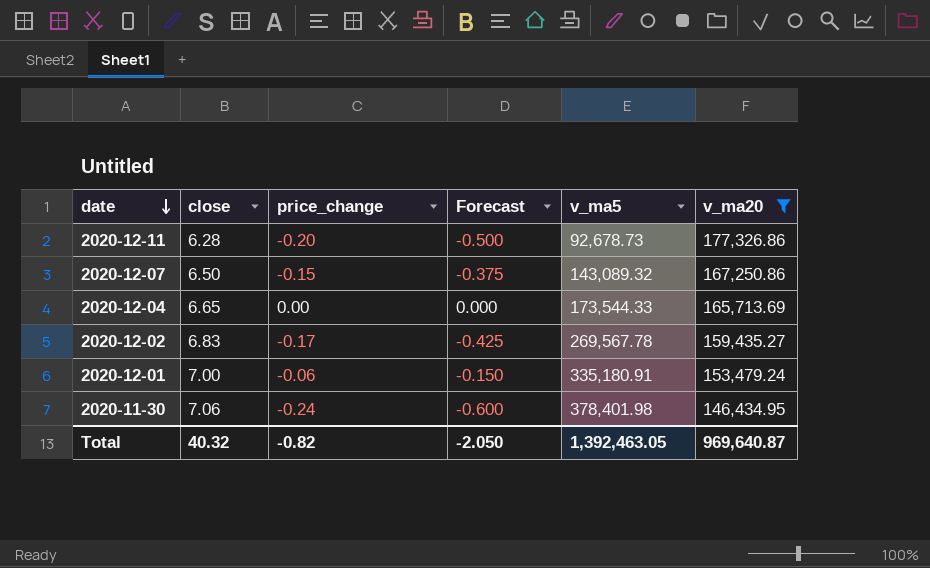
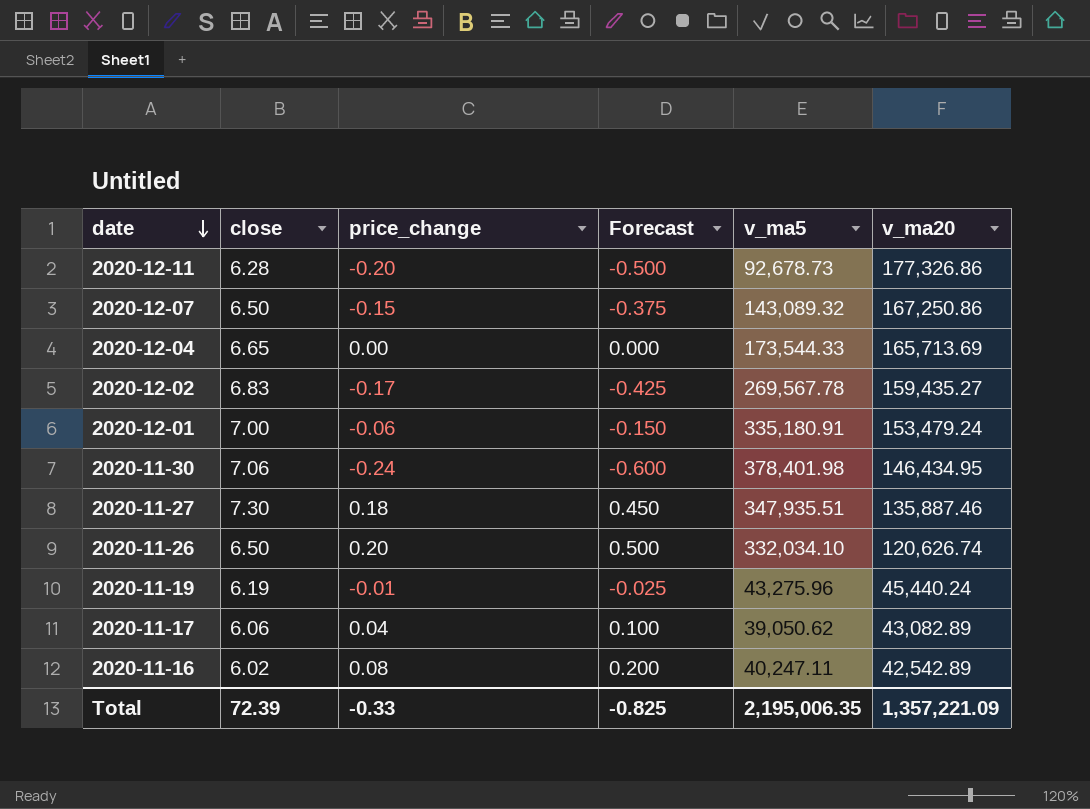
filter: v_ma20 >= 146,434.95 -> none
Total | close: 40.32 -> 72.39
Total | price_change: -0.82 -> -0.33
Total | Forecast: -2.050 -> -0.825
Total | v_ma5: 1,392,463.05 -> 2,195,006.35
Total | v_ma20: 969,640.87 -> 1,357,221.09

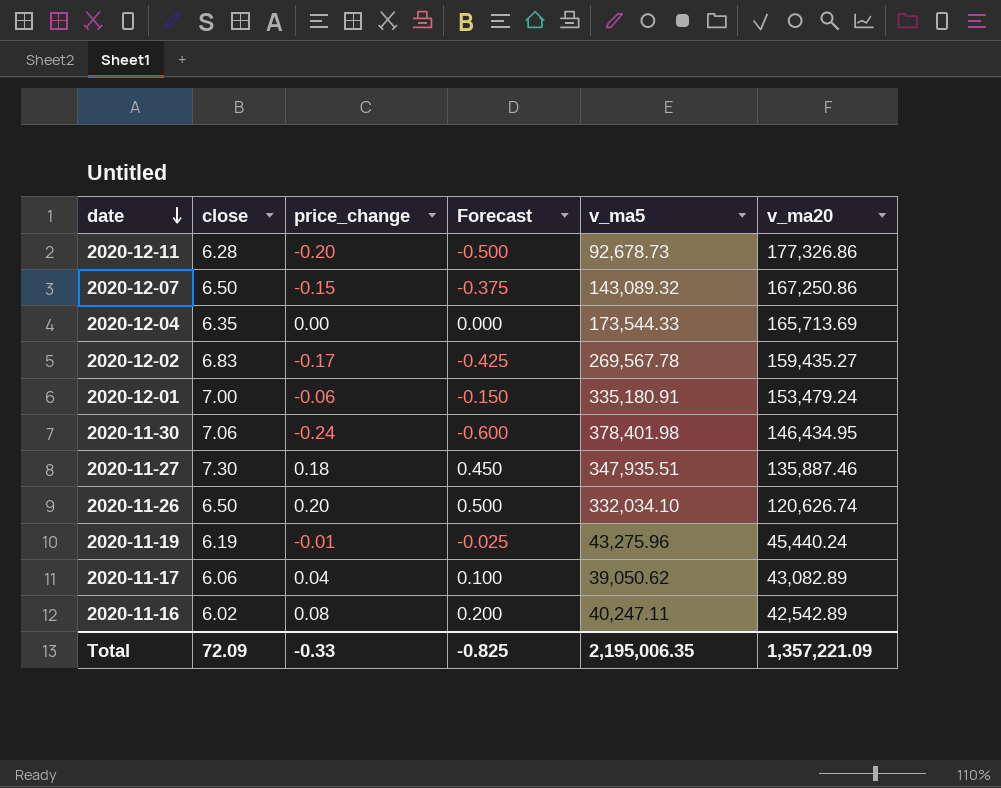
2020-12-04 | close: 6.65 -> 6.35
Total | close: 72.39 -> 72.09

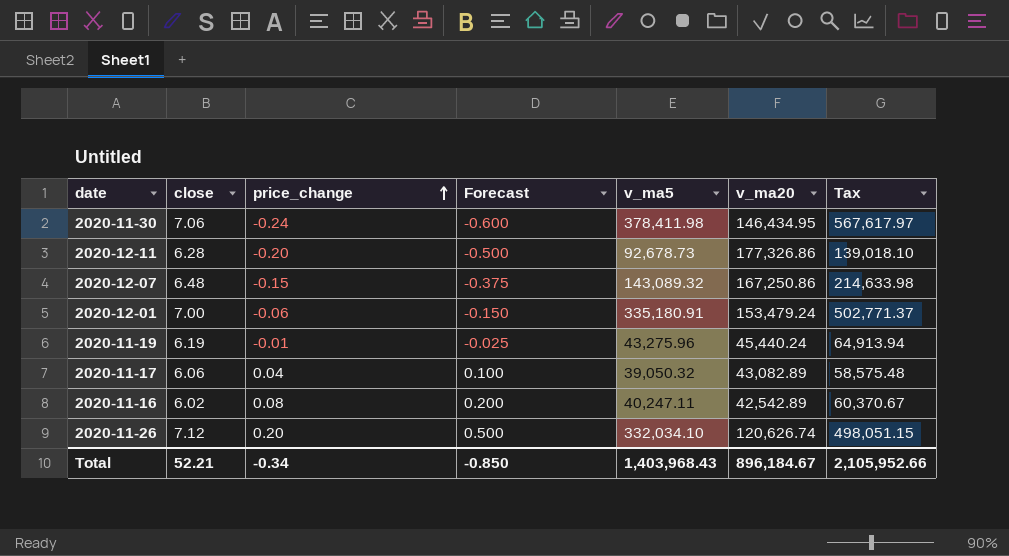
row order: date descending -> price_change ascending
column Tax | formula: none -> [v_ma5] * 1.5
row 2020-12-04: 6.35 | 0.00 | 0.000 | 173,544.33 | 165,713.69 -> none
row 2020-12-02: 6.83 | -0.17 | -0.425 | 269,567.78 | 159,435.27 -> none
row 2020-11-27: 7.30 | 0.18 | 0.450 | 347,935.51 | 135,887.46 -> none
2020-11-30 | v_ma5: 378,401.98 -> 378,411.98
2020-12-07 | close: 6.50 -> 6.48
2020-11-17 | v_ma5: 39,050.62 -> 39,050.32
2020-11-26 | close: 6.50 -> 7.12
Total | close: 72.09 -> 52.21
Total | price_change: -0.33 -> -0.34
Total | Forecast: -0.825 -> -0.850
Total | v_ma5: 2,195,006.35 -> 1,403,968.43
Total | v_ma20: 1,357,221.09 -> 896,184.67

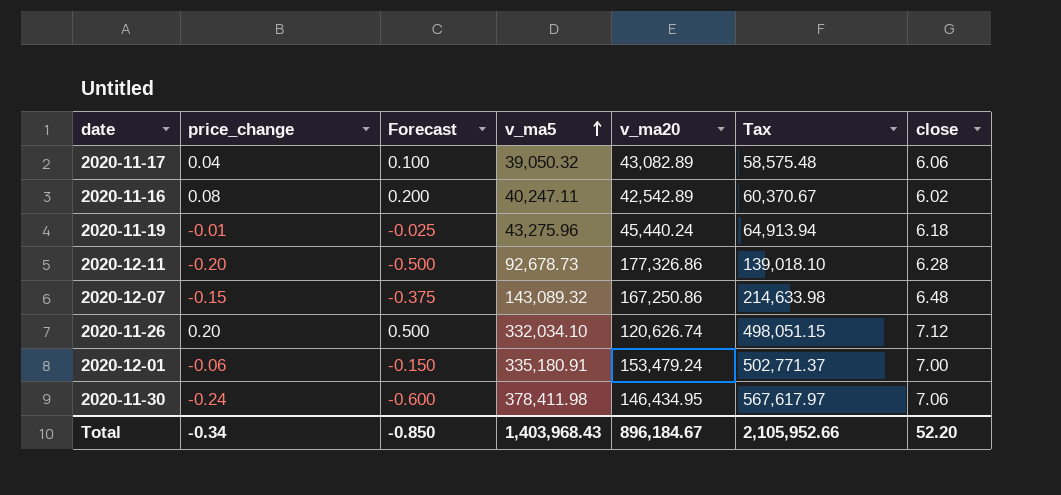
row order: price_change ascending -> v_ma5 ascending
column close | position: 2 -> 7
2020-11-19 | close: 6.19 -> 6.18
Total | close: 52.21 -> 52.20

